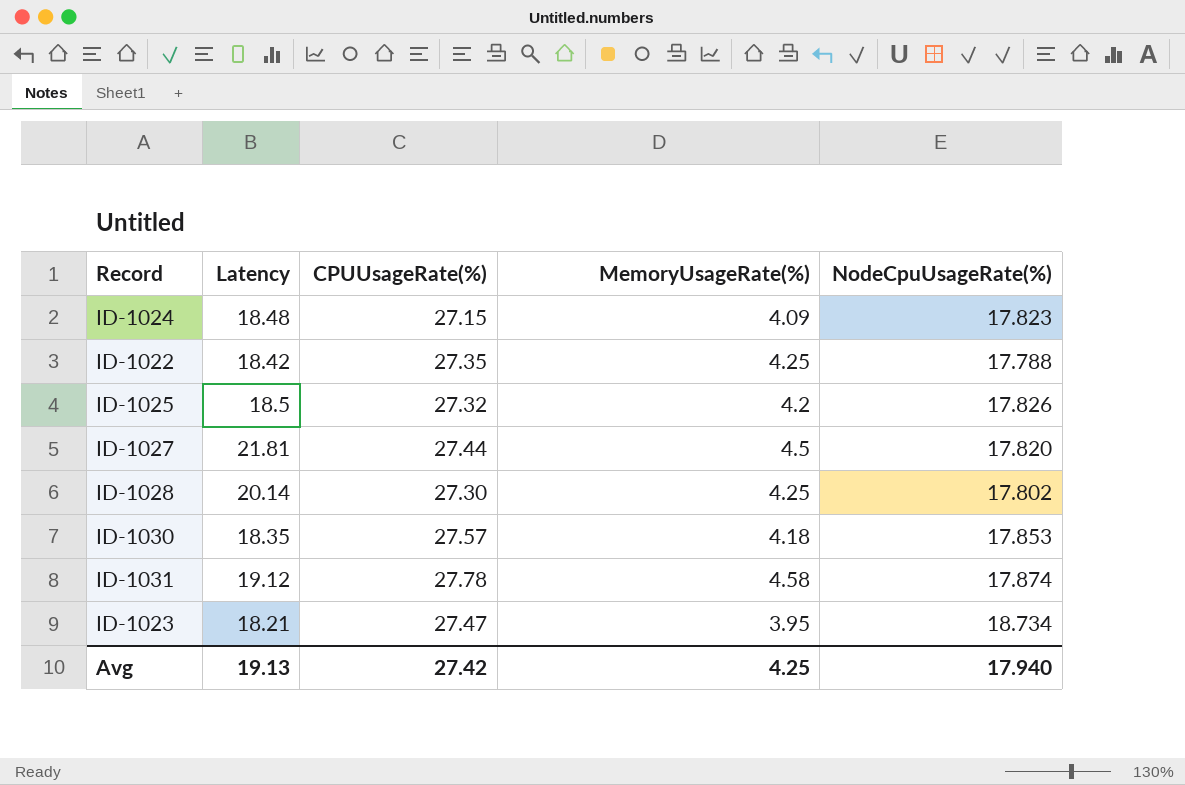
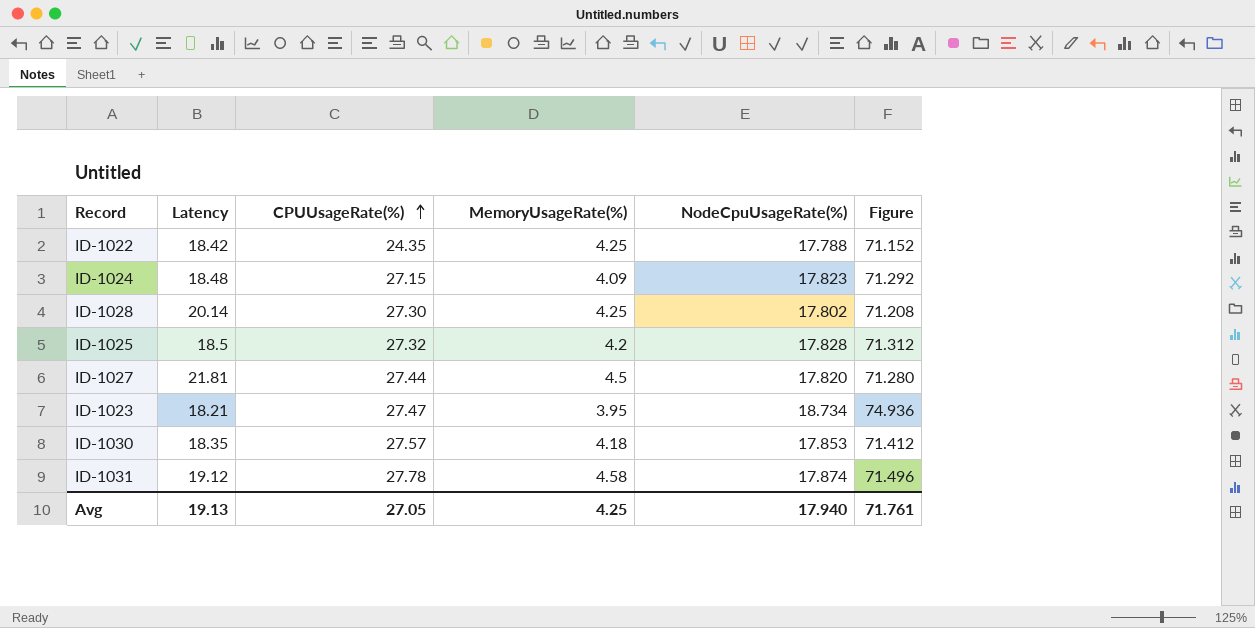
row order: none -> CPUUsageRate(%) ascending
column Figure | formula: none -> [NodeCpuUsageRate(%)] * 4
ID-1022 | CPUUsageRate(%): 27.35 -> 24.35
ID-1025 | NodeCpuUsageRate(%): 17.826 -> 17.828
Avg | CPUUsageRate(%): 27.42 -> 27.05

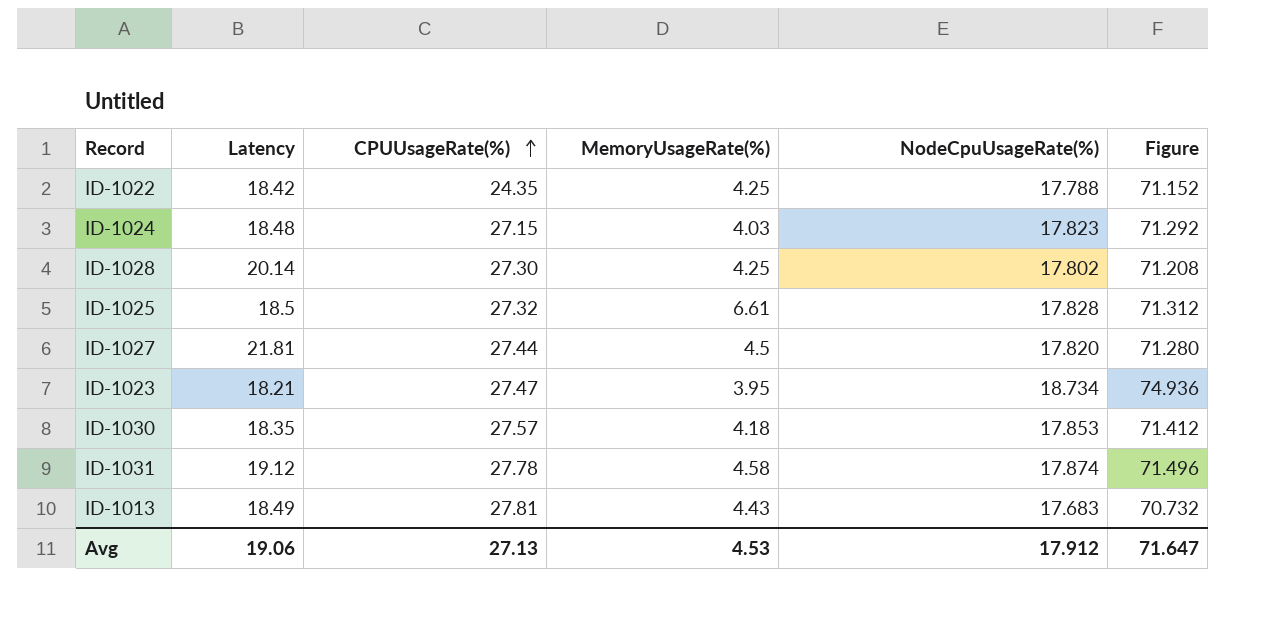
ID-1024 | MemoryUsageRate(%): 4.09 -> 4.03
ID-1025 | MemoryUsageRate(%): 4.2 -> 6.61
row ID-1013: none -> 18.49 | 27.81 | 4.43 | 17.683 | 70.732
Avg | Latency: 19.13 -> 19.06
Avg | CPUUsageRate(%): 27.05 -> 27.13
Avg | MemoryUsageRate(%): 4.25 -> 4.53
Avg | NodeCpuUsageRate(%): 17.940 -> 17.912
Avg | Figure: 71.761 -> 71.647

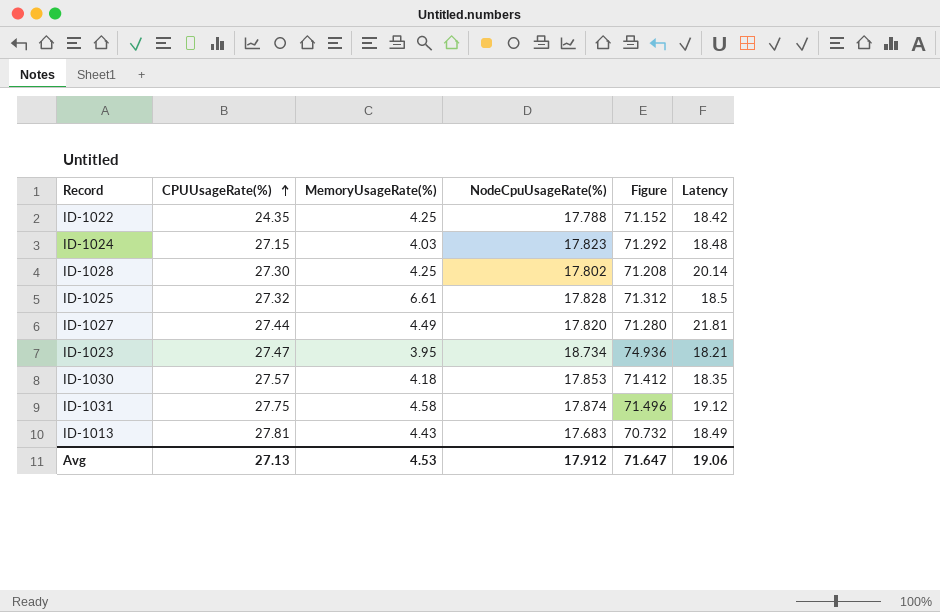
column Latency | position: 2 -> 6
ID-1027 | MemoryUsageRate(%): 4.5 -> 4.49
ID-1031 | CPUUsageRate(%): 27.78 -> 27.75

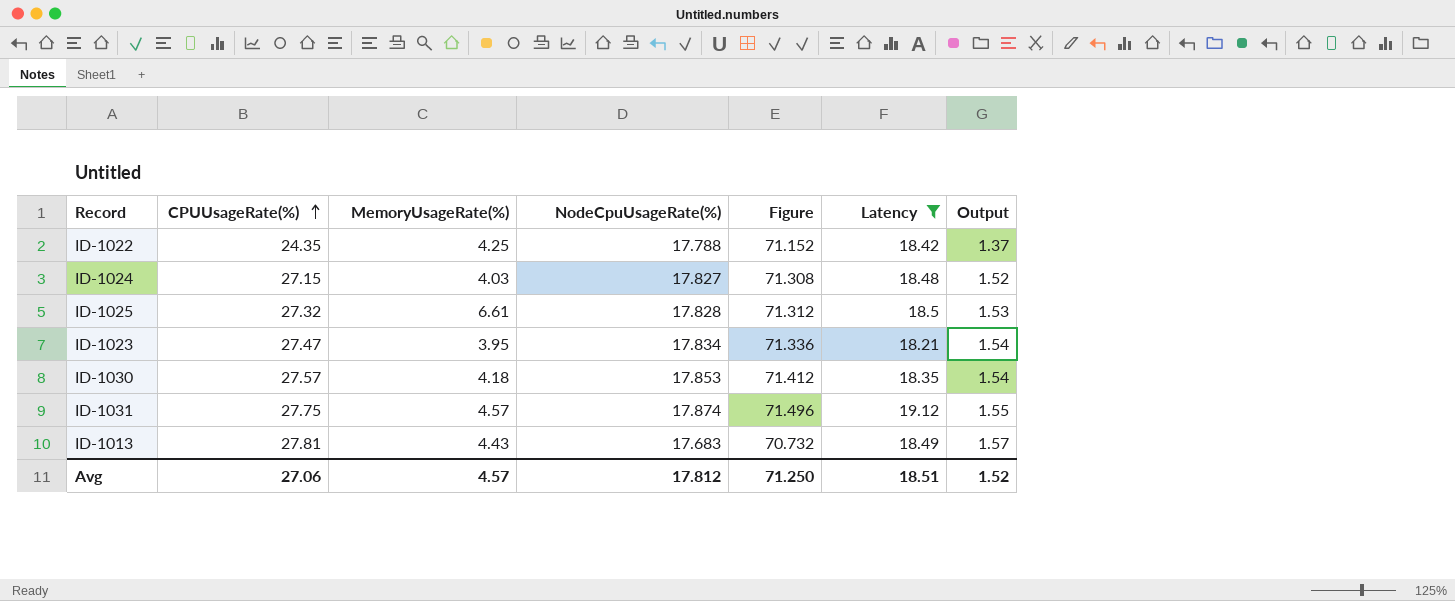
filter: none -> Latency <= 19.12
column Output | formula: none -> [CPUUsageRate(%)] / [NodeCpuUsageRate(%)]
ID-1024 | NodeCpuUsageRate(%): 17.823 -> 17.827
ID-1024 | Figure: 71.292 -> 71.308
ID-1023 | NodeCpuUsageRate(%): 18.734 -> 17.834
ID-1023 | Figure: 74.936 -> 71.336
ID-1031 | MemoryUsageRate(%): 4.58 -> 4.57
Avg | CPUUsageRate(%): 27.13 -> 27.06
Avg | MemoryUsageRate(%): 4.53 -> 4.57
Avg | NodeCpuUsageRate(%): 17.912 -> 17.812
Avg | Figure: 71.647 -> 71.250
Avg | Latency: 19.06 -> 18.51

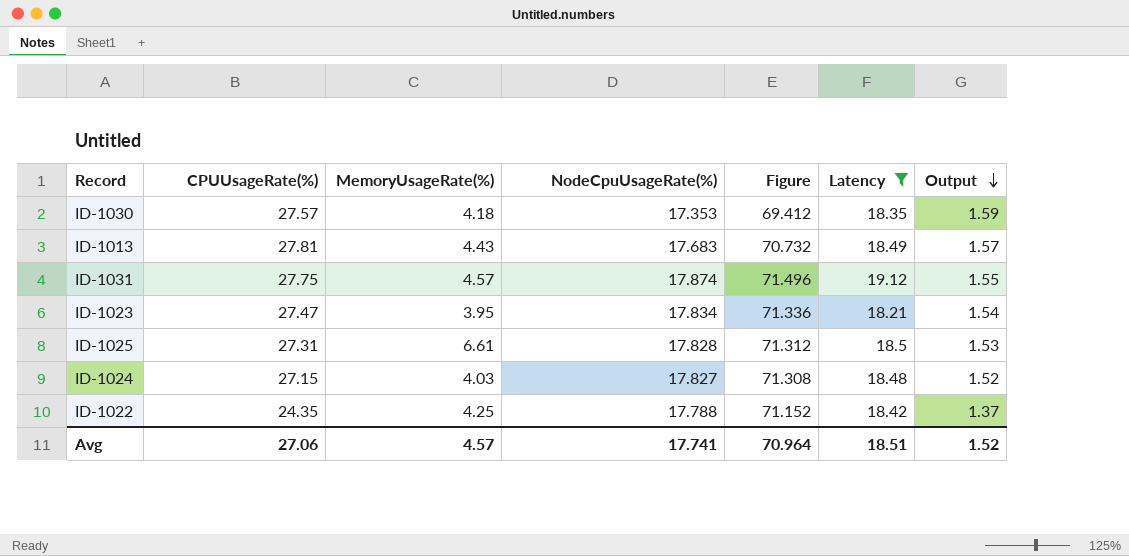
row order: CPUUsageRate(%) ascending -> Output descending
ID-1030 | NodeCpuUsageRate(%): 17.853 -> 17.353
ID-1030 | Figure: 71.412 -> 69.412
ID-1030 | Output: 1.54 -> 1.59
ID-1025 | CPUUsageRate(%): 27.32 -> 27.31
Avg | NodeCpuUsageRate(%): 17.812 -> 17.741
Avg | Figure: 71.250 -> 70.964

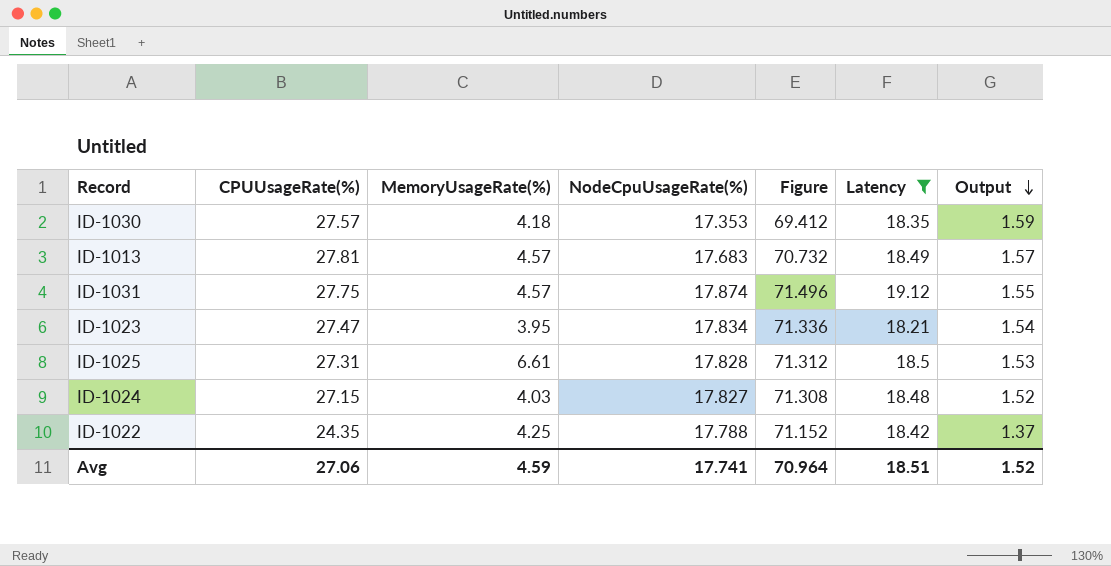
ID-1013 | MemoryUsageRate(%): 4.43 -> 4.57
Avg | MemoryUsageRate(%): 4.57 -> 4.59

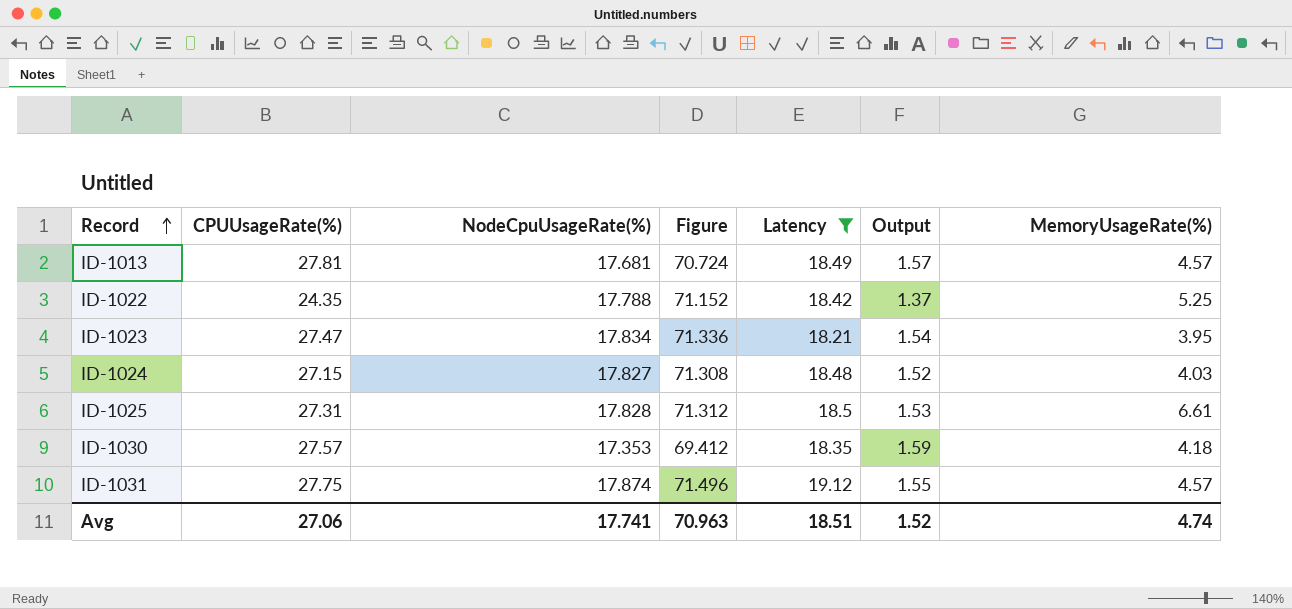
row order: Output descending -> Record ascending
column MemoryUsageRate(%) | position: 3 -> 7
ID-1013 | NodeCpuUsageRate(%): 17.683 -> 17.681
ID-1013 | Figure: 70.732 -> 70.724
ID-1022 | MemoryUsageRate(%): 4.25 -> 5.25
Avg | Figure: 70.964 -> 70.963
Avg | MemoryUsageRate(%): 4.59 -> 4.74

